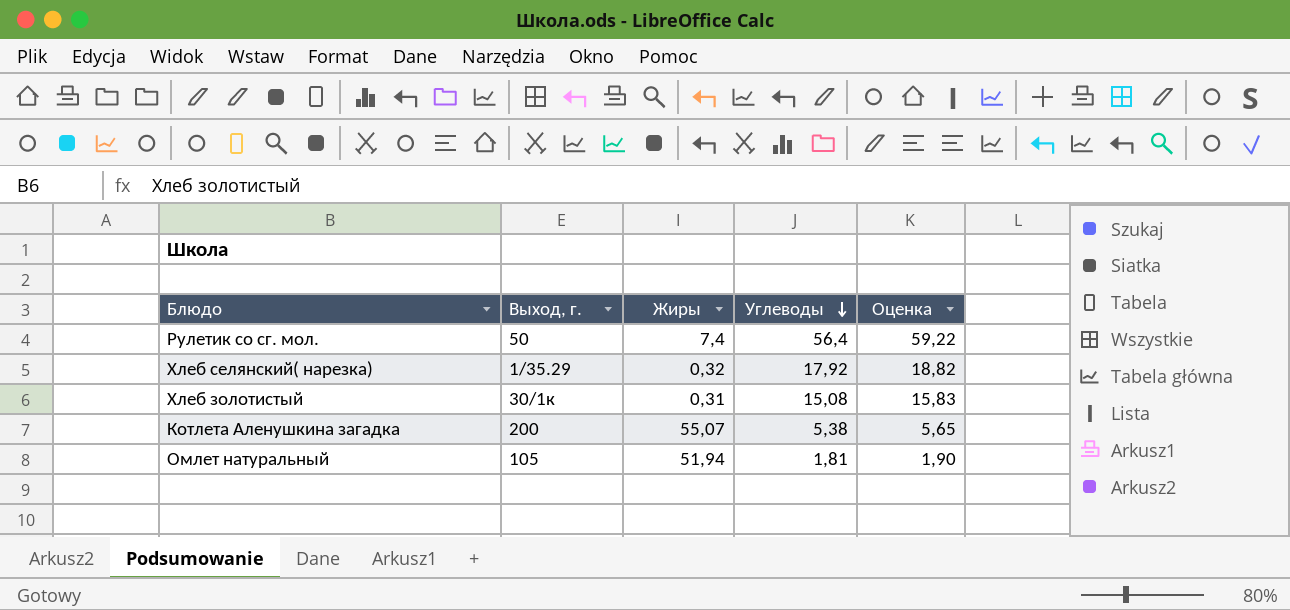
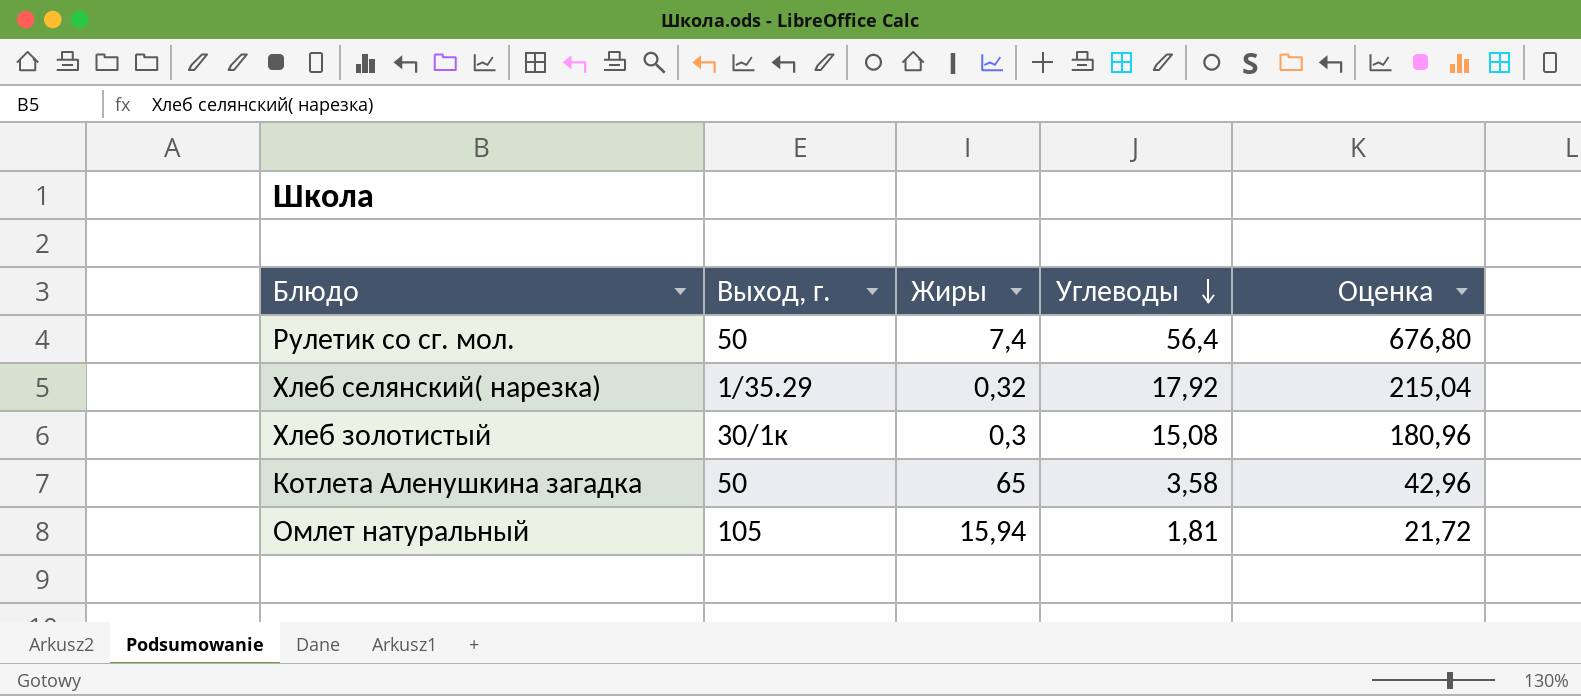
column Оценка | formula: [Углеводы] * 1,05 -> [Углеводы] * 12
Хлеб золотистый | Жиры: 0,31 -> 0,3
Котлета Аленушкина загадка | Выход, г.: 200 -> 50
Котлета Аленушкина загадка | Жиры: 55,07 -> 65
Котлета Аленушкина загадка | Углеводы: 5,38 -> 3,58
Омлет натуральный | Жиры: 51,94 -> 15,94

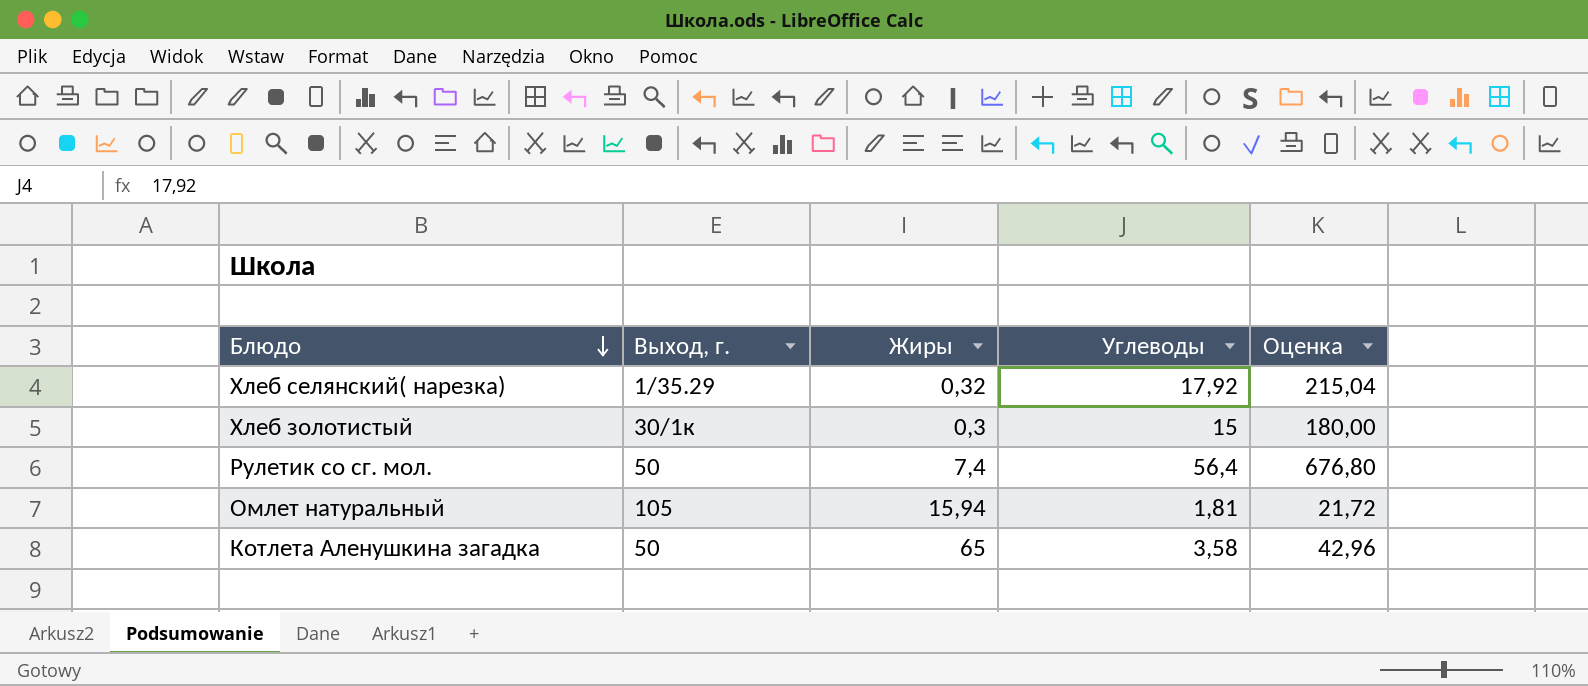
row order: Углеводы descending -> Блюдо descending
Хлеб золотистый | Углеводы: 15,08 -> 15
Хлеб золотистый | Оценка: 180,96 -> 180,00

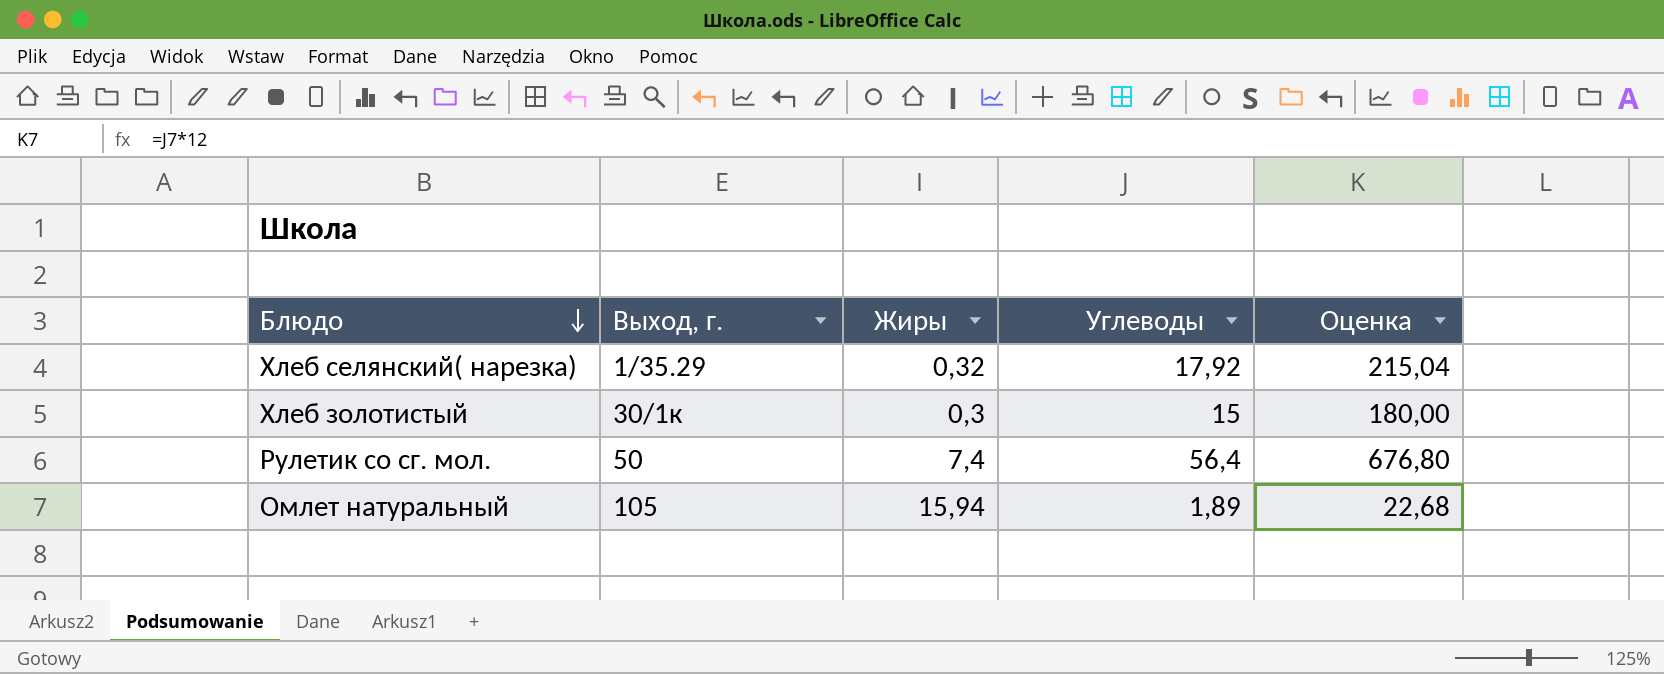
row Котлета Аленушкина загадка: 50 | 65 | 3,58 | 42,96 -> none
Омлет натуральный | Углеводы: 1,81 -> 1,89
Омлет натуральный | Оценка: 21,72 -> 22,68

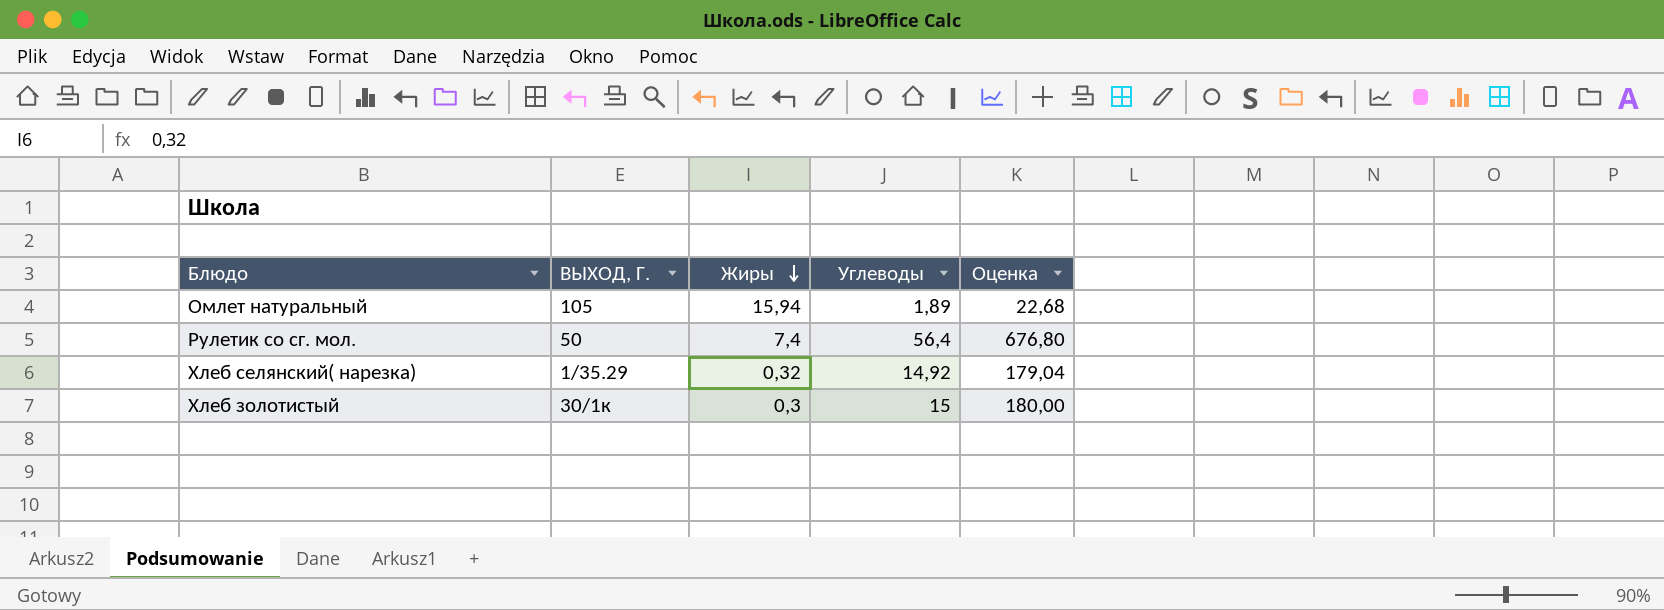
row order: Блюдо descending -> Жиры descending
column name: Выход, г. -> ВЫХОД, Г.
Хлеб селянский( нарезка) | Углеводы: 17,92 -> 14,92
Хлеб селянский( нарезка) | Оценка: 215,04 -> 179,04

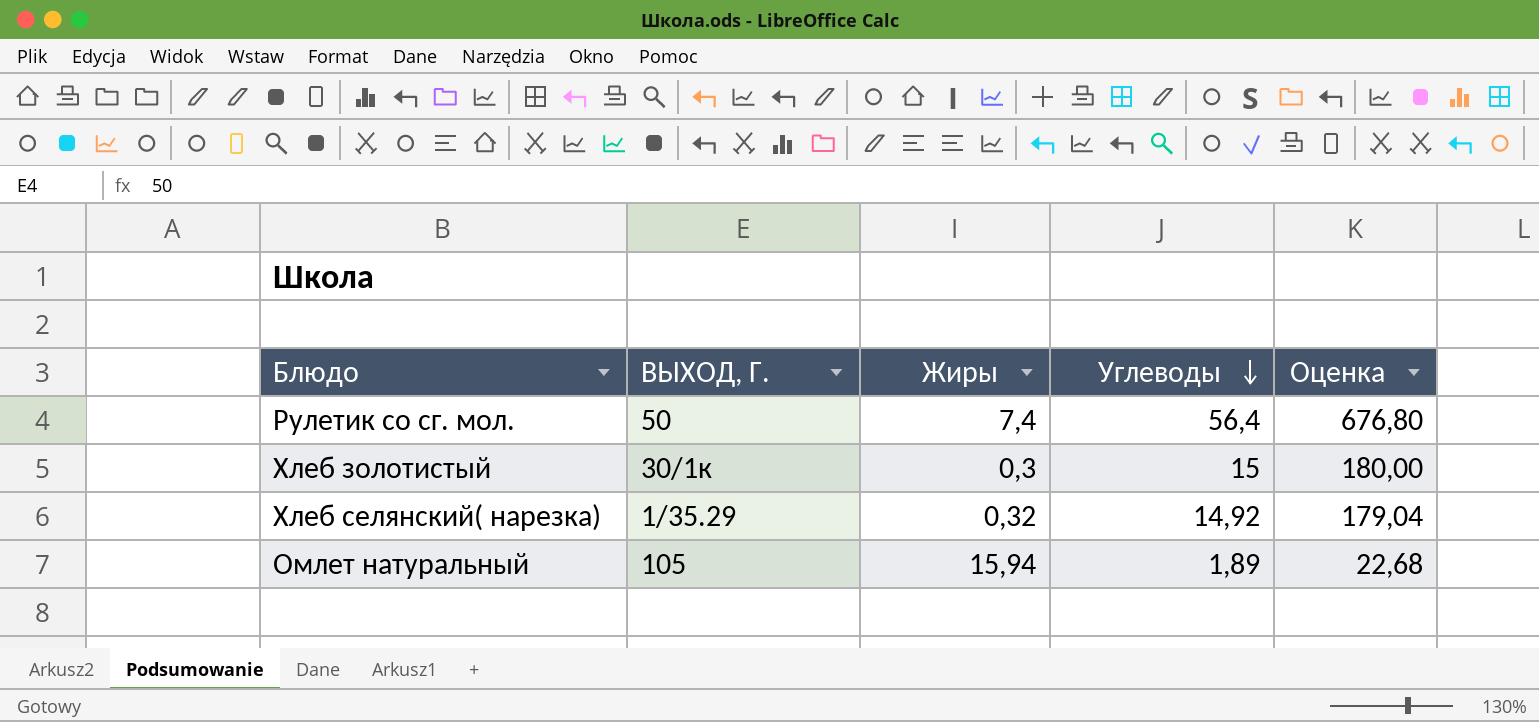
row order: Жиры descending -> Углеводы descending

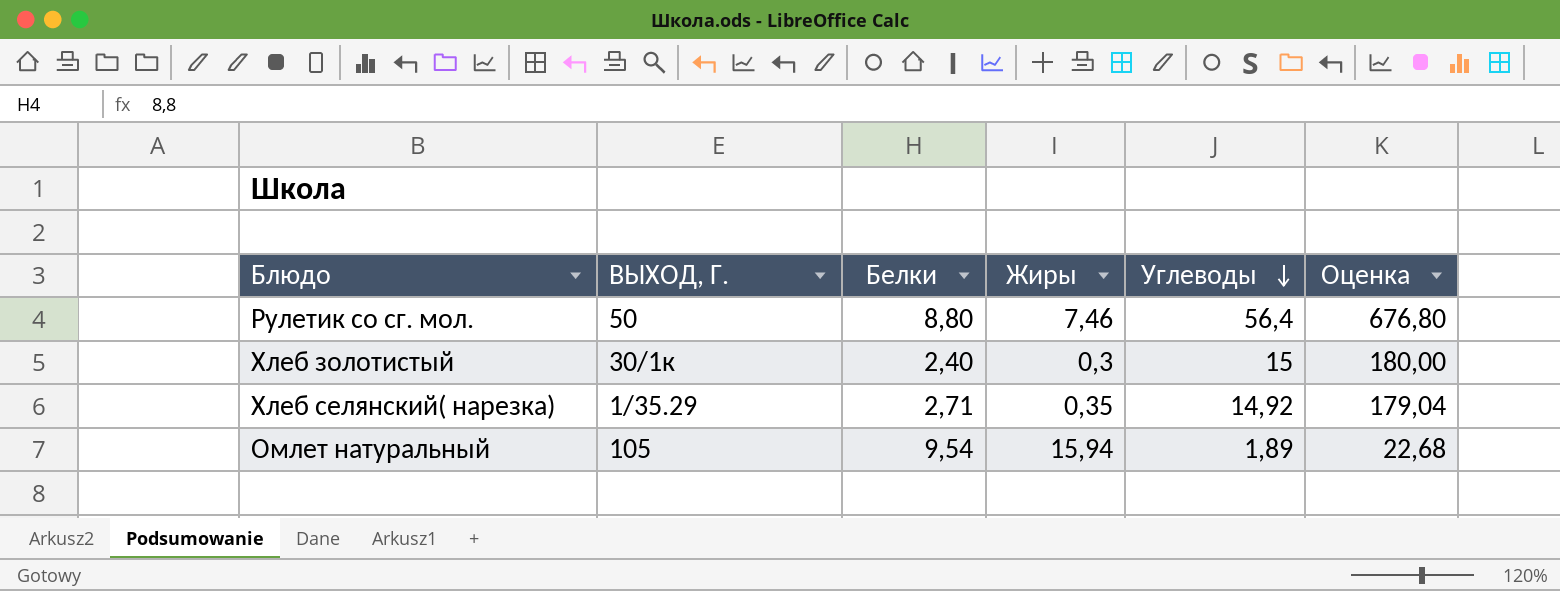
column Белки | position: none -> 3
Рулетик со сг. мол. | Жиры: 7,4 -> 7,46
Хлеб селянский( нарезка) | Жиры: 0,32 -> 0,35

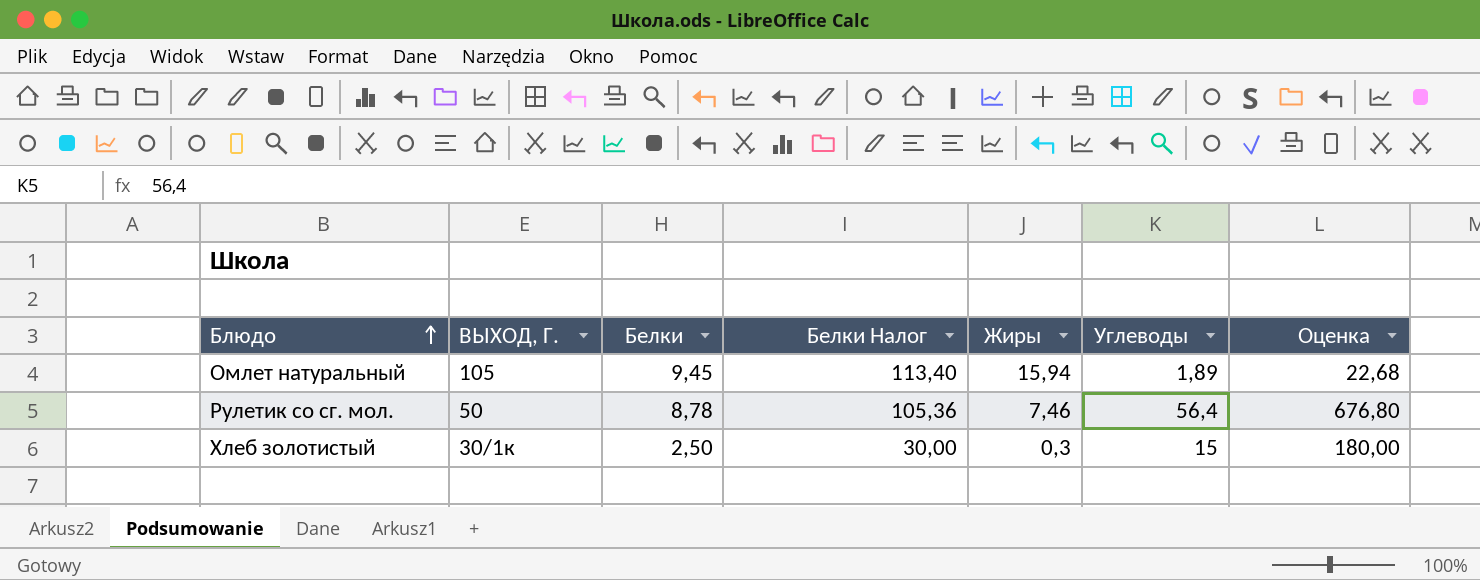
row order: Углеводы descending -> Блюдо ascending
column Белки Налог | formula: none -> [Белки] * 12
row Хлеб селянский( нарезка): 1/35.29 | 2,71 | 0,35 | 14,92 | 179,04 -> none
Омлет натуральный | Белки: 9,54 -> 9,45
Рулетик со сг. мол. | Белки: 8,80 -> 8,78
Хлеб золотистый | Белки: 2,40 -> 2,50

